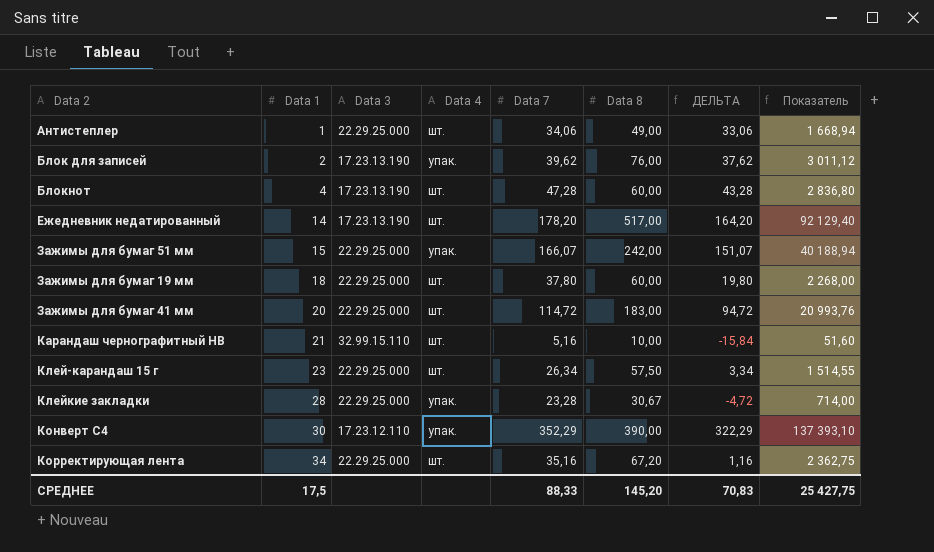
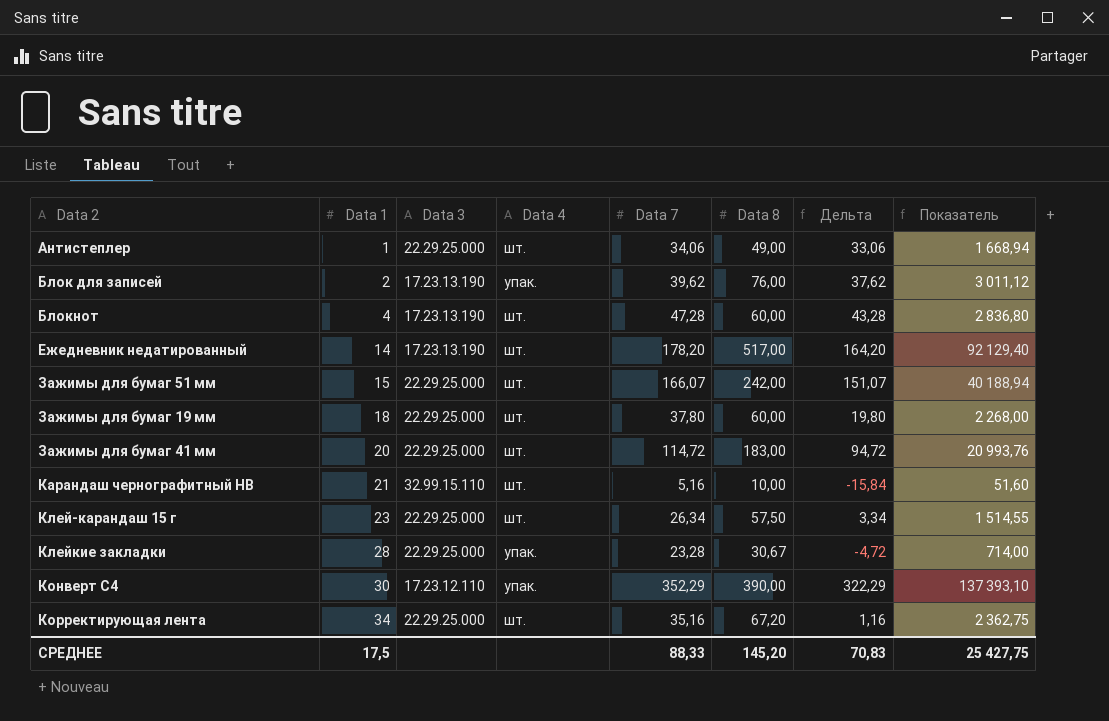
column name: ДЕЛЬТА -> Дельта
Зажимы для бумаг 51 мм | Data 4: упак. -> шт.

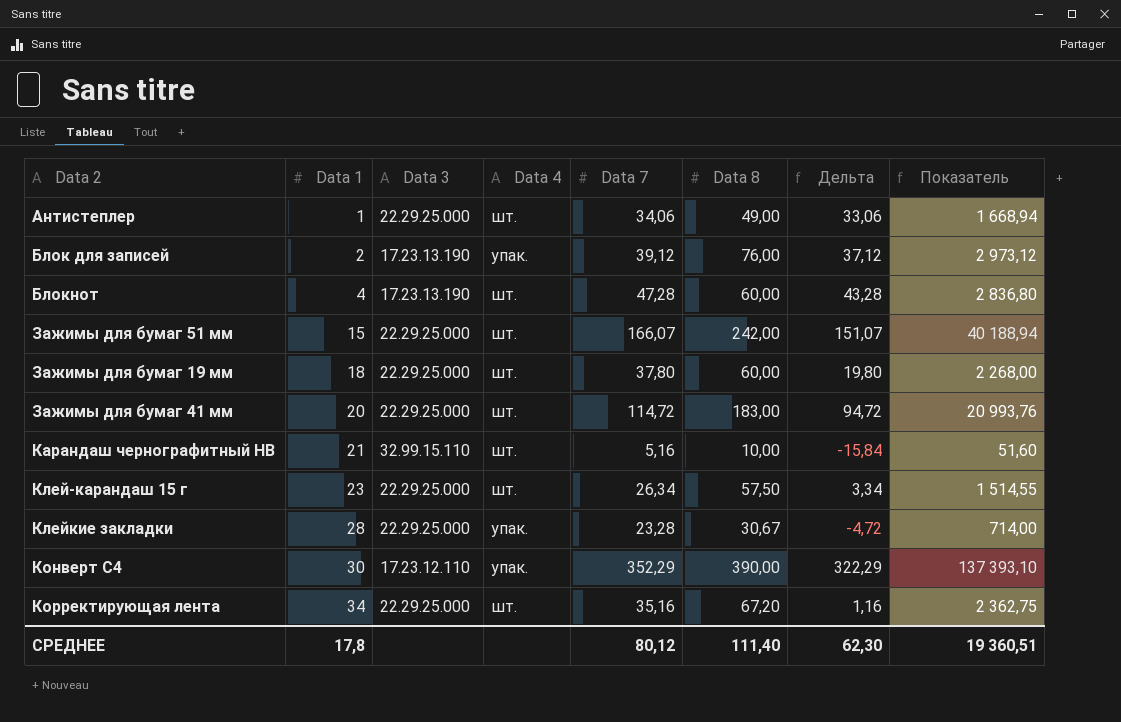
row Ежедневник недатированный: 14 | 17.23.13.190 | шт. | 178,20 | 517,00 | 164,20 | 92 129,40 -> none
Блок для записей | Data 7: 39,62 -> 39,12
Блок для записей | Дельта: 37,62 -> 37,12
Блок для записей | Показатель: 3 011,12 -> 2 973,12
СРЕДНЕЕ | Data 1: 17,5 -> 17,8
СРЕДНЕЕ | Data 7: 88,33 -> 80,12
СРЕДНЕЕ | Data 8: 145,20 -> 111,40
СРЕДНЕЕ | Дельта: 70,83 -> 62,30
СРЕДНЕЕ | Показатель: 25 427,75 -> 19 360,51

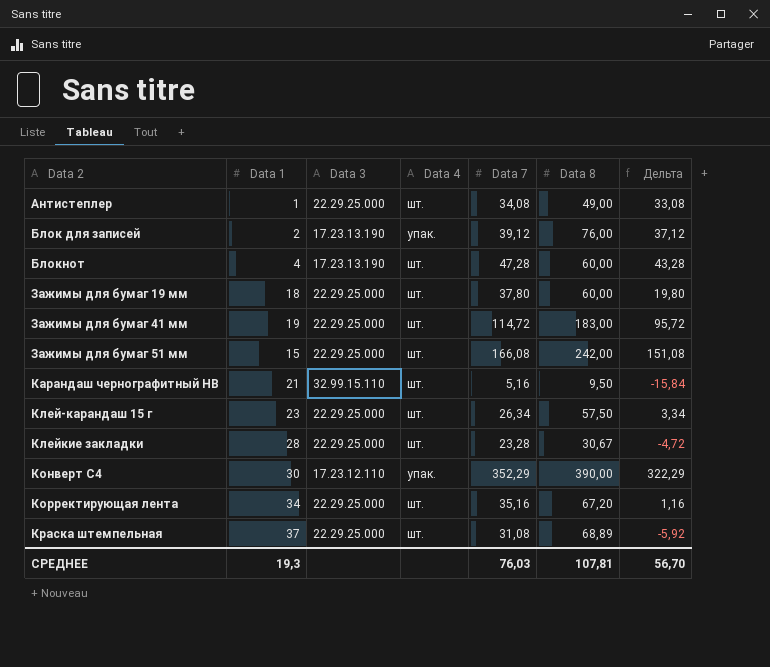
row order: Data 1 ascending -> Data 2 ascending
column Показатель | formula: [Data 7] * [Data 8] -> none
Антистеплер | Data 7: 34,06 -> 34,08
Антистеплер | Дельта: 33,06 -> 33,08
Зажимы для бумаг 41 мм | Data 1: 20 -> 19
Зажимы для бумаг 41 мм | Дельта: 94,72 -> 95,72
Зажимы для бумаг 51 мм | Data 7: 166,07 -> 166,08
Зажимы для бумаг 51 мм | Дельта: 151,07 -> 151,08
Карандаш чернографитный HB | Data 8: 10,00 -> 9,50
Клейкие закладки | Data 4: упак. -> шт.
row Краска штемпельная: none -> 37 | 22.29.25.000 | шт. | 31,08 | 68,89 | -5,92
СРЕДНЕЕ | Data 1: 17,8 -> 19,3
СРЕДНЕЕ | Data 7: 80,12 -> 76,03
СРЕДНЕЕ | Data 8: 111,40 -> 107,81
СРЕДНЕЕ | Дельта: 62,30 -> 56,70

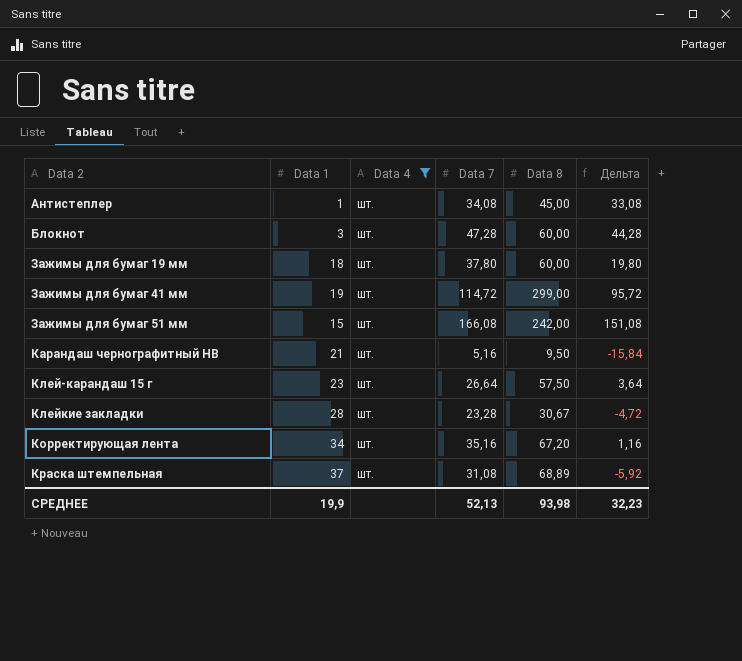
filter: none -> Data 4 = шт.
column Data 3 | position: 3 -> none
Антистеплер | Data 8: 49,00 -> 45,00
Блокнот | Data 1: 4 -> 3
Блокнот | Дельта: 43,28 -> 44,28
Зажимы для бумаг 41 мм | Data 8: 183,00 -> 299,00
Клей-карандаш 15 г | Data 7: 26,34 -> 26,64
Клей-карандаш 15 г | Дельта: 3,34 -> 3,64
СРЕДНЕЕ | Data 1: 19,3 -> 19,9
СРЕДНЕЕ | Data 7: 76,03 -> 52,13
СРЕДНЕЕ | Data 8: 107,81 -> 93,98
СРЕДНЕЕ | Дельта: 56,70 -> 32,23

